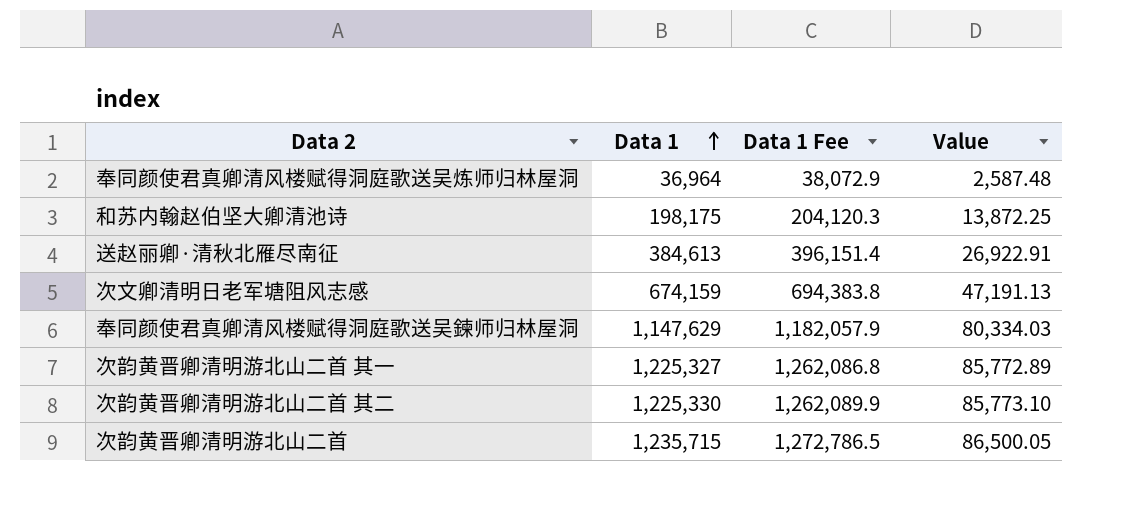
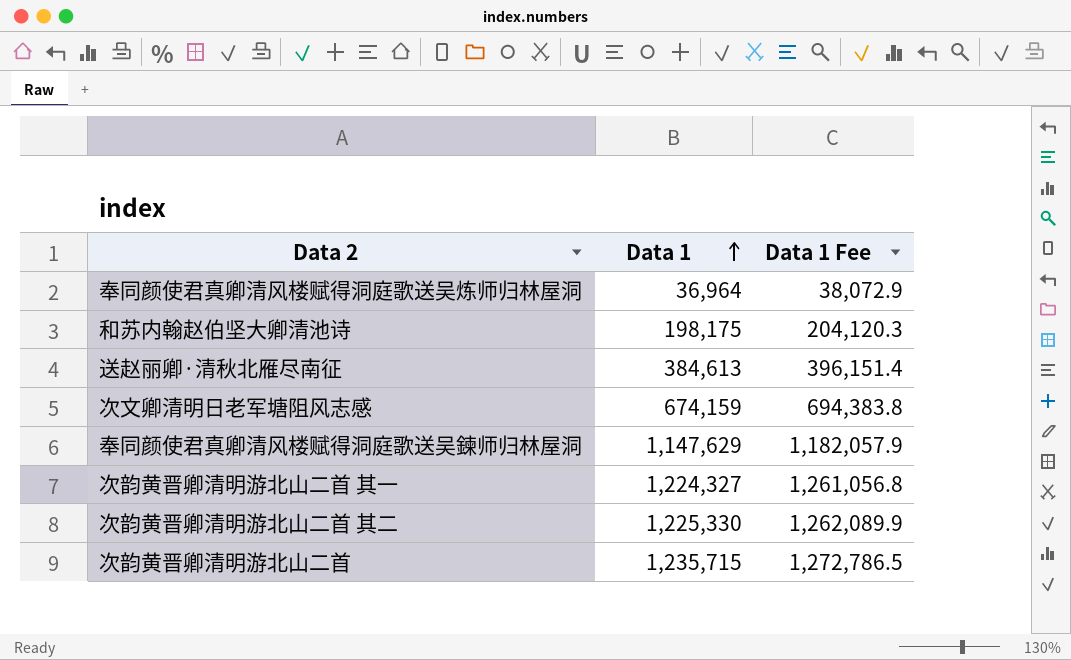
column Value | formula: [Data 1] * 0.07 -> none
次韵黄晋卿清明游北山二首 其一 | Data 1: 1,225,327 -> 1,224,327
次韵黄晋卿清明游北山二首 其一 | Data 1 Fee: 1,262,086.8 -> 1,261,056.8

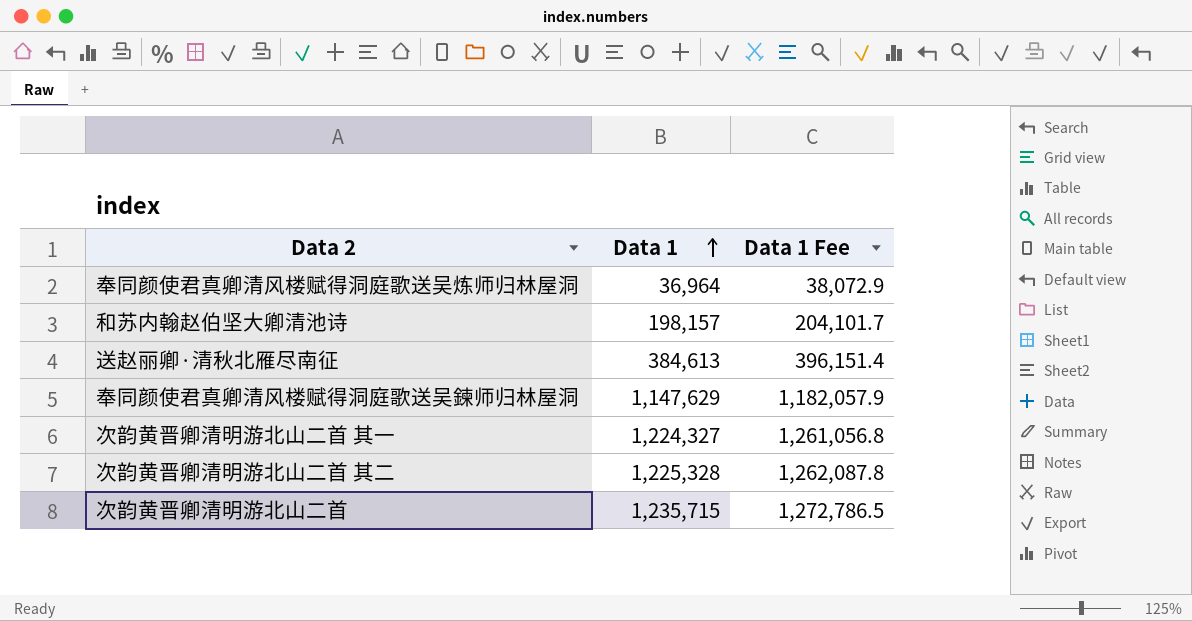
row 次文卿清明日老军塘阻风志感: 674,159 | 694,383.8 -> none
和苏内翰赵伯坚大卿清池诗 | Data 1: 198,175 -> 198,157
和苏内翰赵伯坚大卿清池诗 | Data 1 Fee: 204,120.3 -> 204,101.7
次韵黄晋卿清明游北山二首 其二 | Data 1: 1,225,330 -> 1,225,328
次韵黄晋卿清明游北山二首 其二 | Data 1 Fee: 1,262,089.9 -> 1,262,087.8

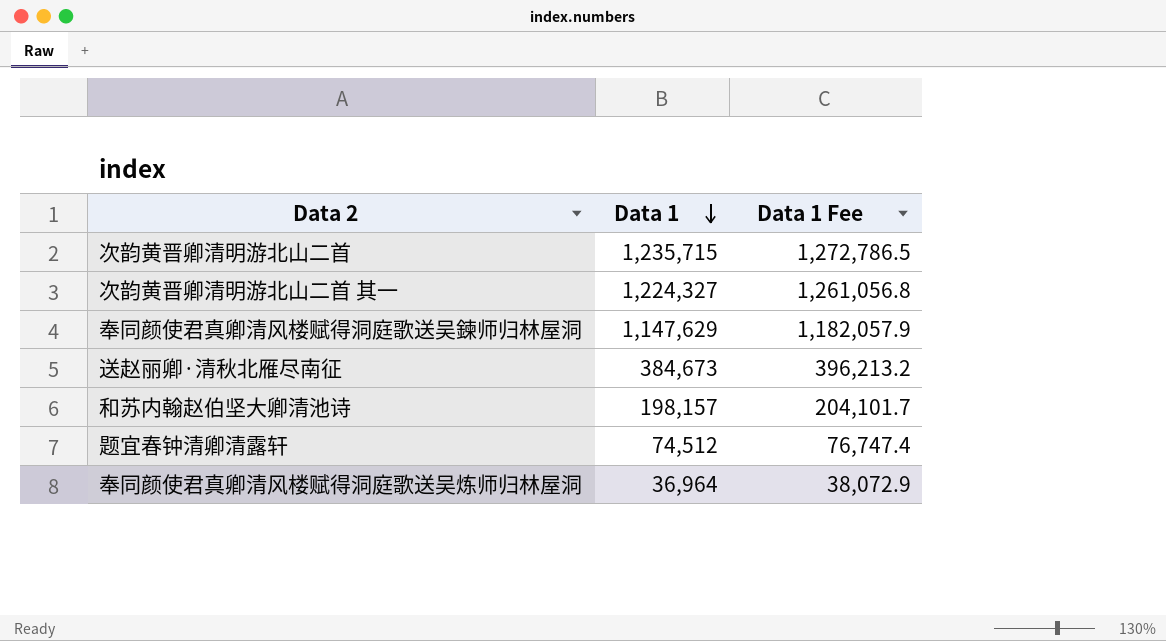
row order: Data 1 ascending -> Data 1 descending
row 次韵黄晋卿清明游北山二首 其二: 1,225,328 | 1,262,087.8 -> none
送赵丽卿·清秋北雁尽南征 | Data 1: 384,613 -> 384,673
送赵丽卿·清秋北雁尽南征 | Data 1 Fee: 396,151.4 -> 396,213.2
row 题宜春钟清卿清露轩: none -> 74,512 | 76,747.4

